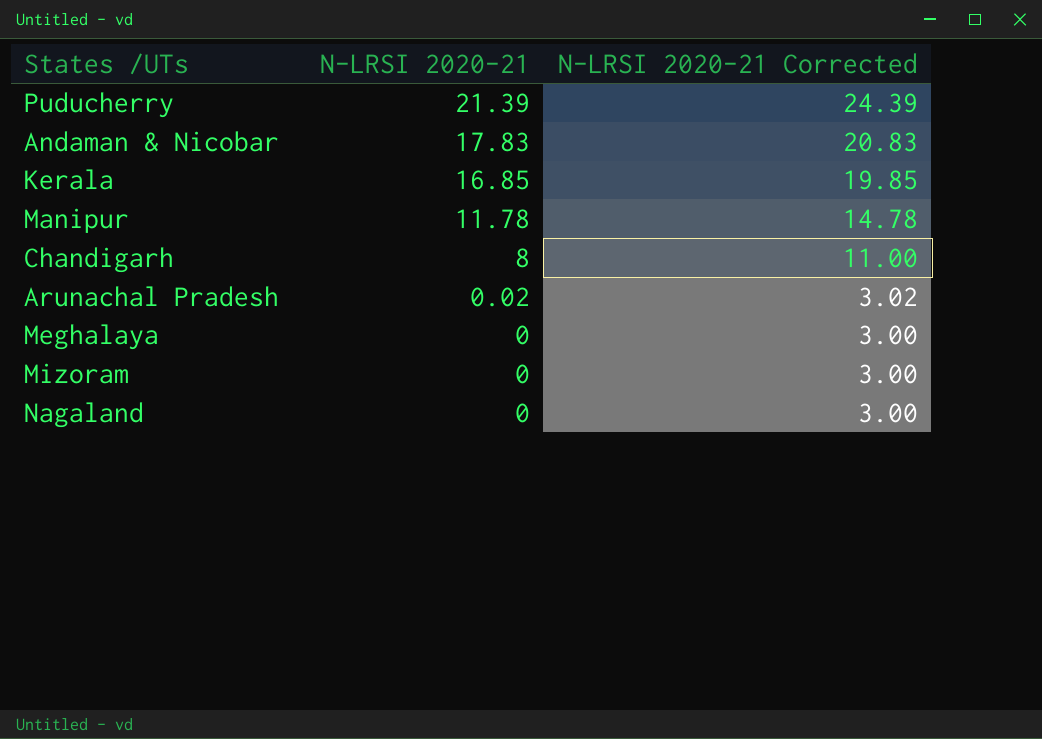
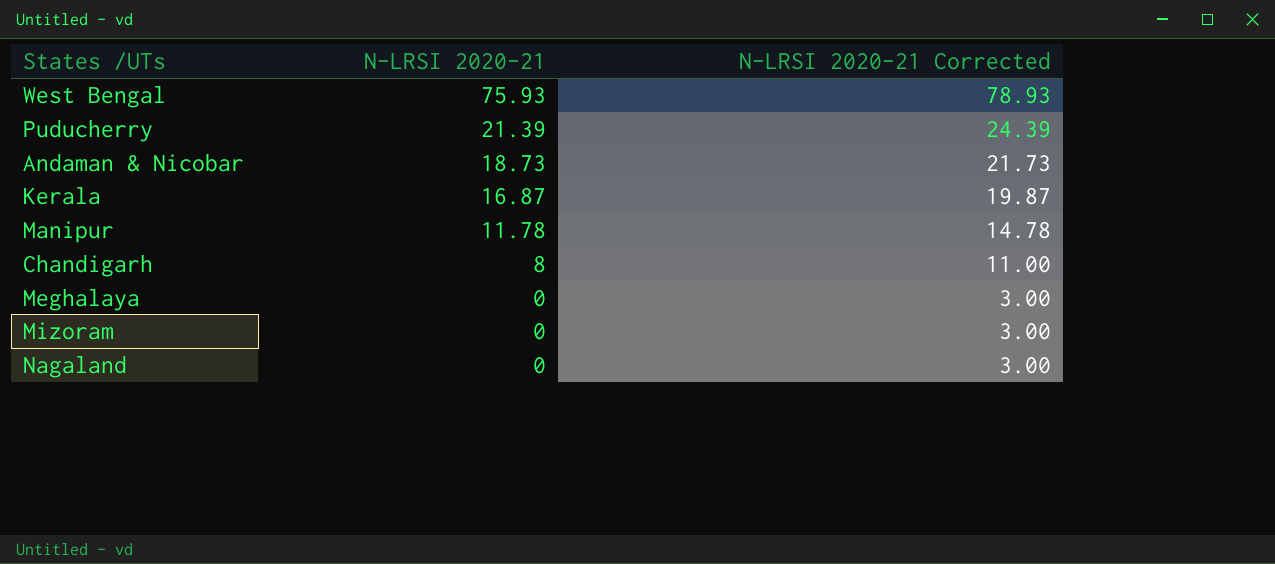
row Arunachal Pradesh: 0.02 | 3.02 -> none
row West Bengal: none -> 75.93 | 78.93
Andaman & Nicobar | N-LRSI 2020-21: 17.83 -> 18.73
Andaman & Nicobar | N-LRSI 2020-21 Corrected: 20.83 -> 21.73
Kerala | N-LRSI 2020-21: 16.85 -> 16.87
Kerala | N-LRSI 2020-21 Corrected: 19.85 -> 19.87

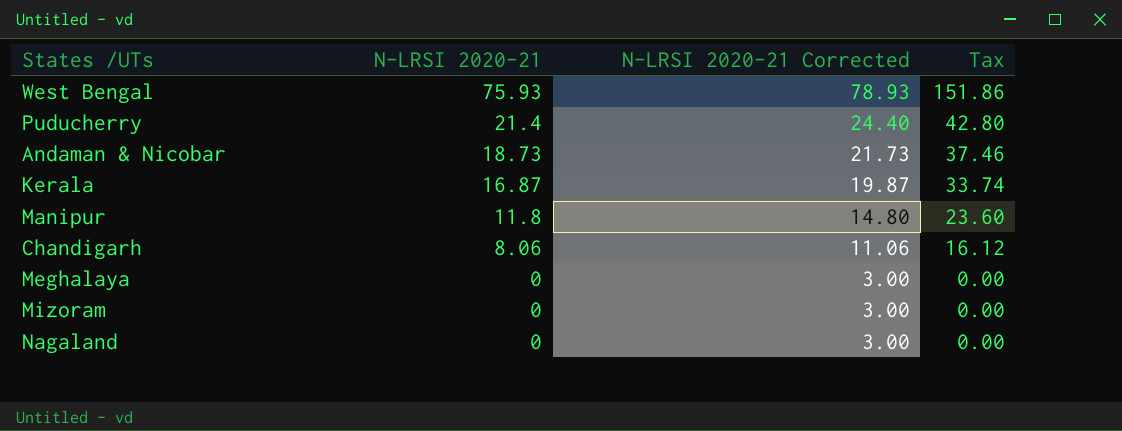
column Tax | formula: none -> [N-LRSI 2020-21] * 2
Puducherry | N-LRSI 2020-21: 21.39 -> 21.4
Puducherry | N-LRSI 2020-21 Corrected: 24.39 -> 24.40
Manipur | N-LRSI 2020-21: 11.78 -> 11.8
Manipur | N-LRSI 2020-21 Corrected: 14.78 -> 14.80
Chandigarh | N-LRSI 2020-21: 8 -> 8.06
Chandigarh | N-LRSI 2020-21 Corrected: 11.00 -> 11.06

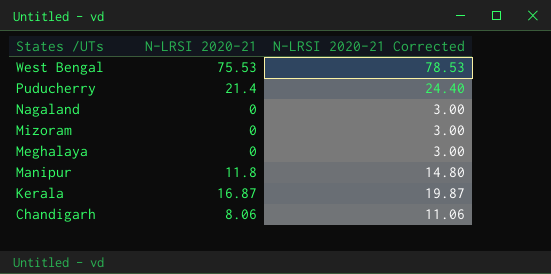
row order: N-LRSI 2020-21 descending -> States /UTs descending
column Tax | formula: [N-LRSI 2020-21] * 2 -> none
row Andaman & Nicobar: 18.73 | 21.73 | 37.46 -> none
West Bengal | N-LRSI 2020-21: 75.93 -> 75.53
West Bengal | N-LRSI 2020-21 Corrected: 78.93 -> 78.53

